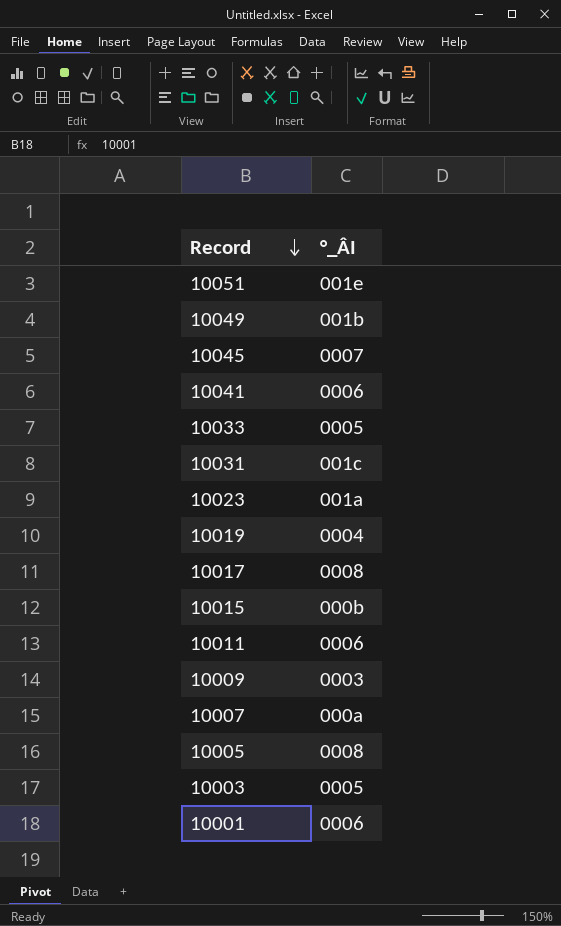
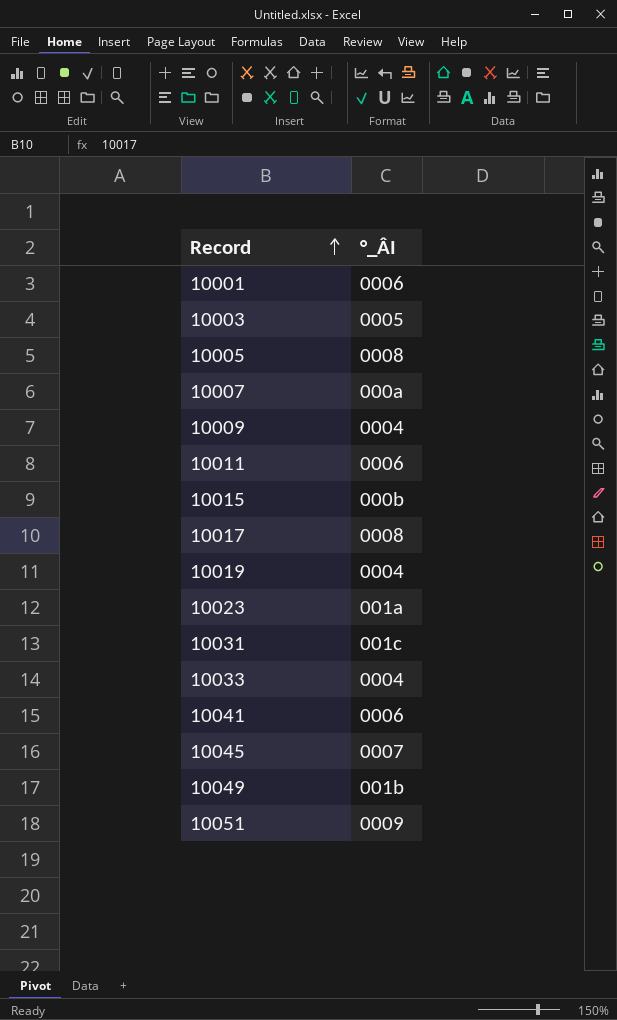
row order: Record descending -> Record ascending
10009 | °_ÂI: 0003 -> 0004
10033 | °_ÂI: 0005 -> 0004
10051 | °_ÂI: 001e -> 0009

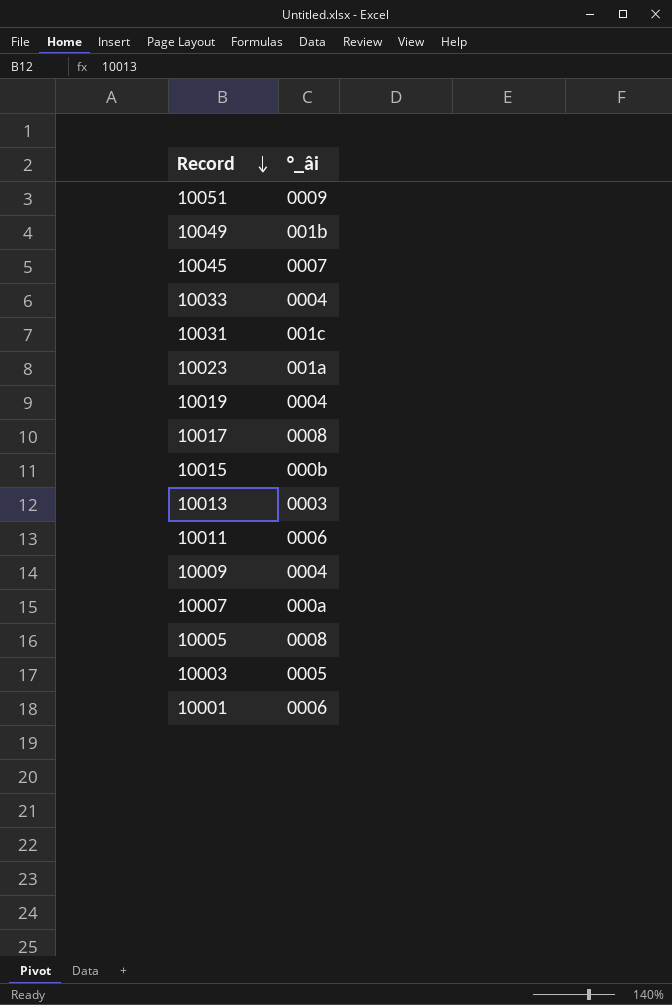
row order: Record ascending -> Record descending
column name: °_ÂI -> °_âi
row 10041: 0006 -> none
row 10013: none -> 0003

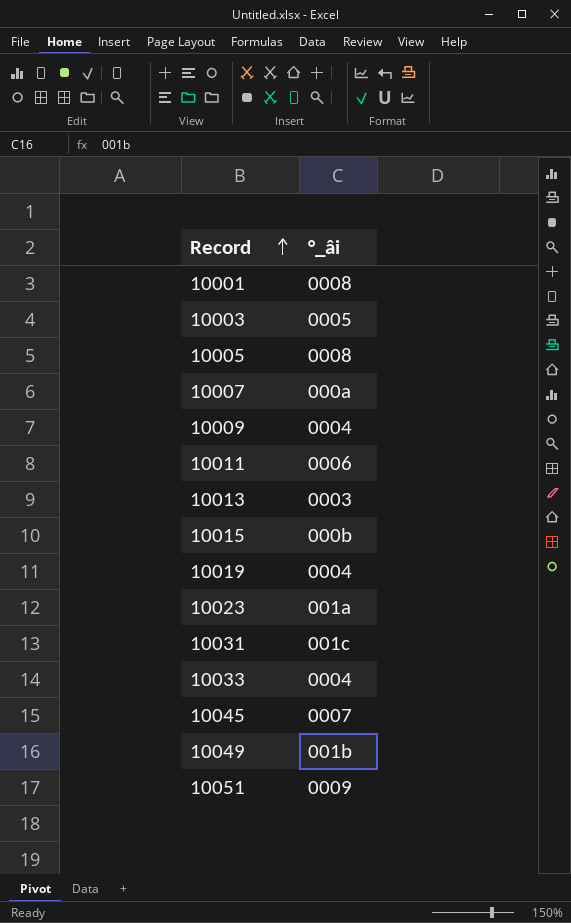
row order: Record descending -> Record ascending
row 10017: 0008 -> none
10001 | °_âi: 0006 -> 0008

